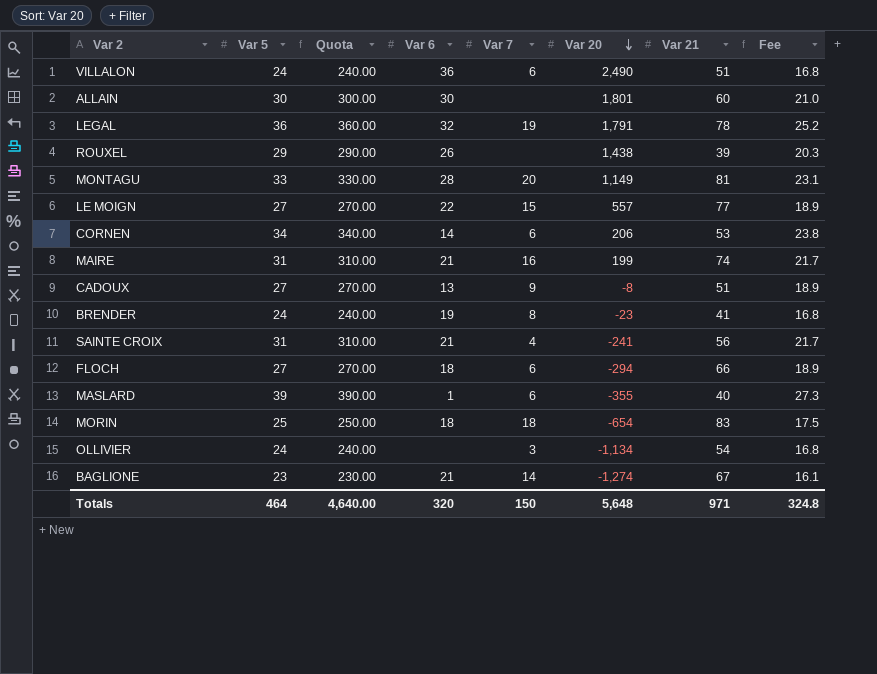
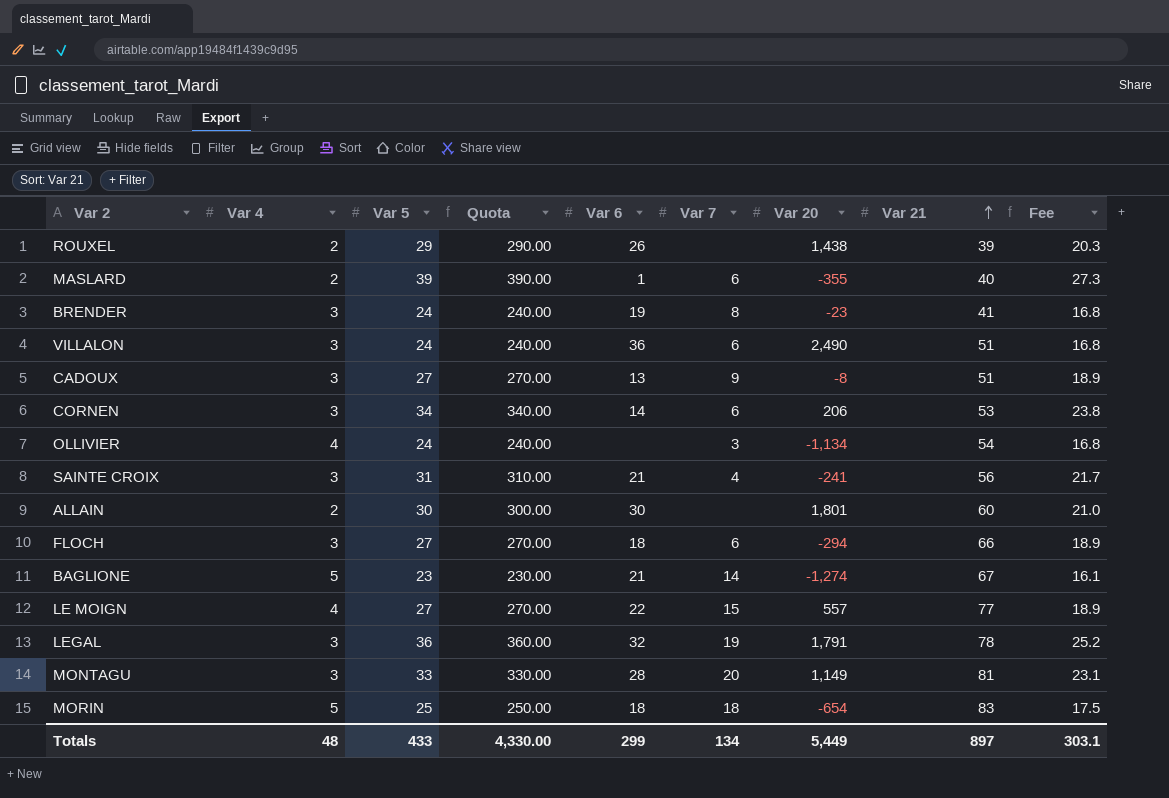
row order: Var 20 descending -> Var 21 ascending
column Var 4 | position: none -> 2
row MAIRE: 31 | 310.00 | 21 | 16 | 199 | 74 | 21.7 -> none
Totals | Var 5: 464 -> 433
Totals | Quota: 4,640.00 -> 4,330.00
Totals | Var 6: 320 -> 299
Totals | Var 7: 150 -> 134
Totals | Var 20: 5,648 -> 5,449
Totals | Var 21: 971 -> 897
Totals | Fee: 324.8 -> 303.1

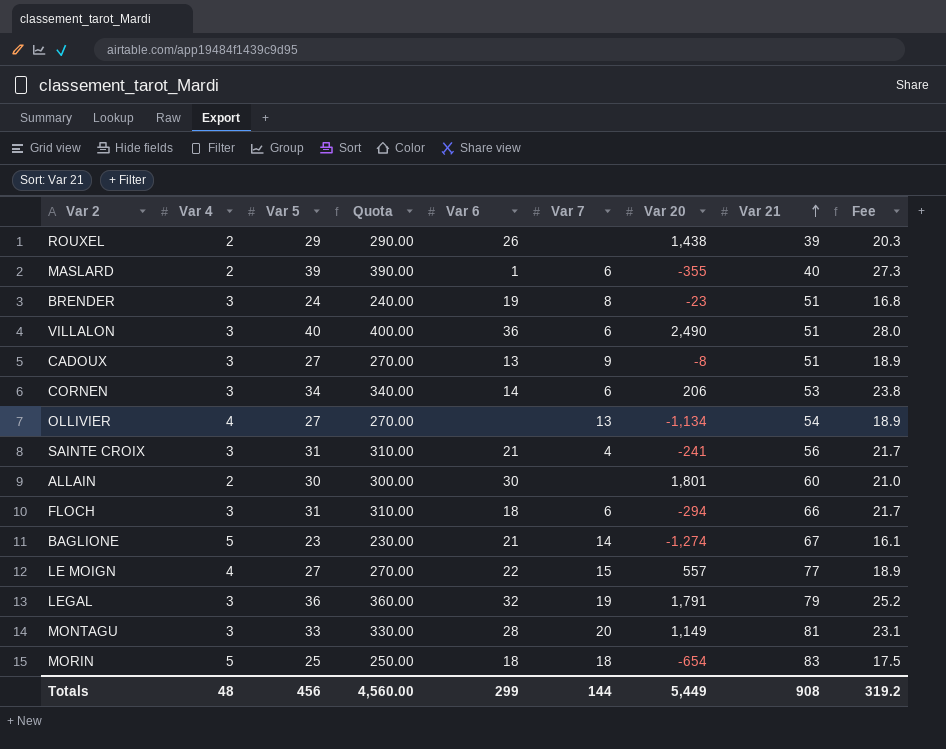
BRENDER | Var 21: 41 -> 51
VILLALON | Var 5: 24 -> 40
VILLALON | Quota: 240.00 -> 400.00
VILLALON | Fee: 16.8 -> 28.0
OLLIVIER | Var 5: 24 -> 27
OLLIVIER | Quota: 240.00 -> 270.00
OLLIVIER | Var 7: 3 -> 13
OLLIVIER | Fee: 16.8 -> 18.9
FLOCH | Var 5: 27 -> 31
FLOCH | Quota: 270.00 -> 310.00
FLOCH | Fee: 18.9 -> 21.7
LEGAL | Var 21: 78 -> 79
Totals | Var 5: 433 -> 456
Totals | Quota: 4,330.00 -> 4,560.00
Totals | Var 7: 134 -> 144
Totals | Var 21: 897 -> 908
Totals | Fee: 303.1 -> 319.2

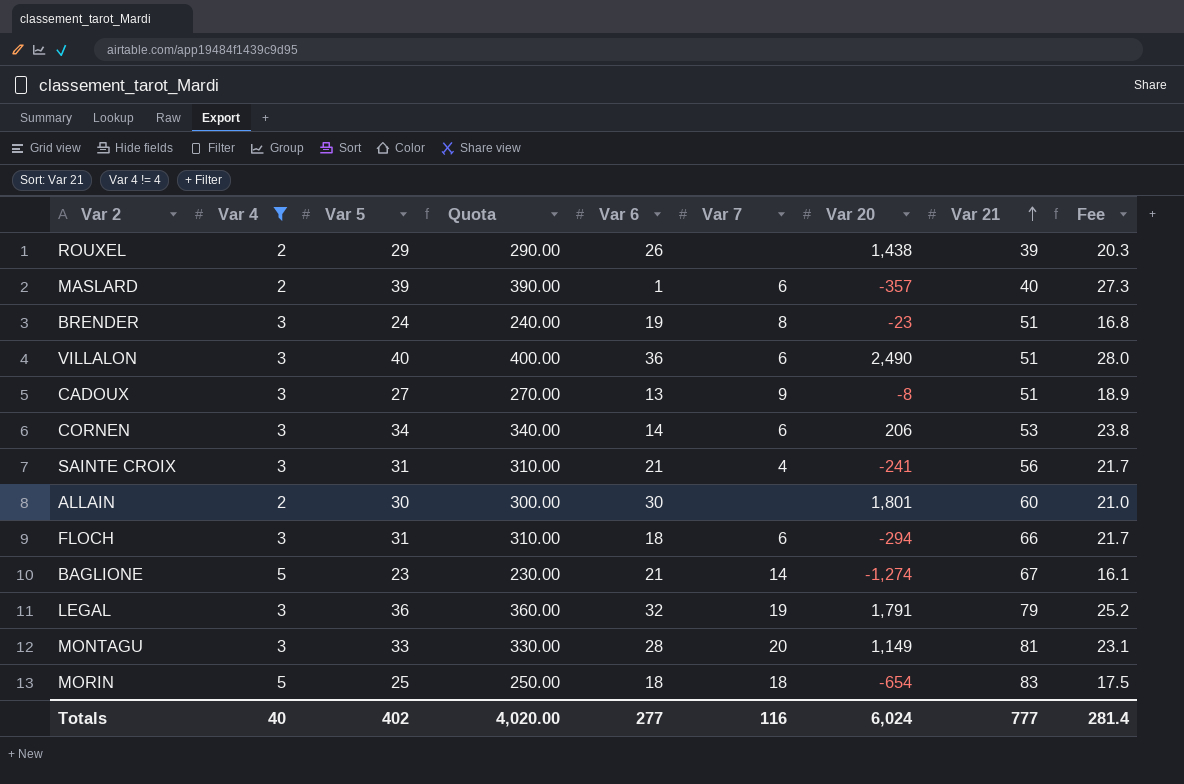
filter: none -> Var 4 != 4
MASLARD | Var 20: -355 -> -357
Totals | Var 4: 48 -> 40
Totals | Var 5: 456 -> 402
Totals | Quota: 4,560.00 -> 4,020.00
Totals | Var 6: 299 -> 277
Totals | Var 7: 144 -> 116
Totals | Var 20: 5,449 -> 6,024
Totals | Var 21: 908 -> 777
Totals | Fee: 319.2 -> 281.4

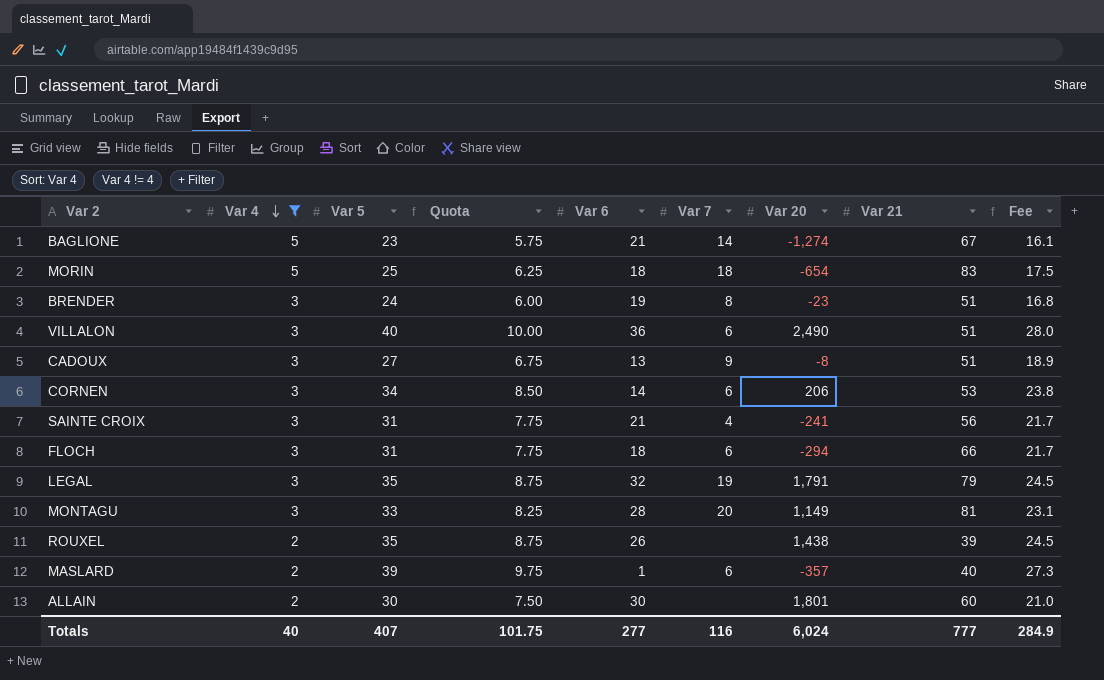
row order: Var 21 ascending -> Var 4 descending
column Quota | formula: [Var 5] * 10 -> [Var 5] * 0.25
LEGAL | Var 5: 36 -> 35
LEGAL | Fee: 25.2 -> 24.5
ROUXEL | Var 5: 29 -> 35
ROUXEL | Fee: 20.3 -> 24.5
Totals | Var 5: 402 -> 407
Totals | Quota: 4,020.00 -> 101.75
Totals | Fee: 281.4 -> 284.9

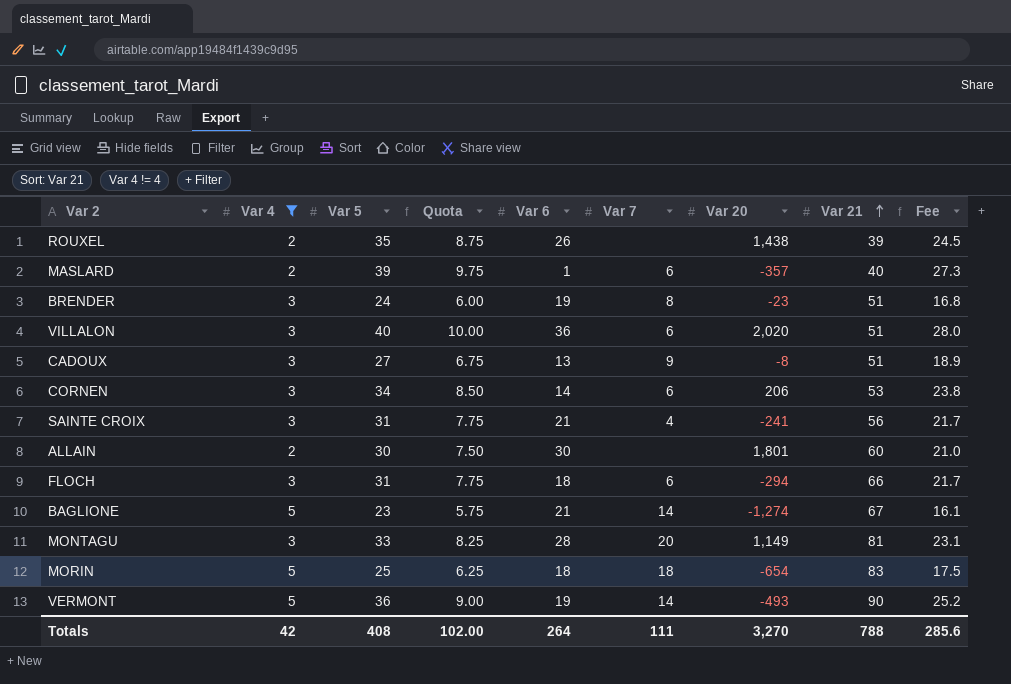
row order: Var 4 descending -> Var 21 ascending
row LEGAL: 3 | 35 | 8.75 | 32 | 19 | 1,791 | 79 | 24.5 -> none
VILLALON | Var 20: 2,490 -> 2,020
row VERMONT: none -> 5 | 36 | 9.00 | 19 | 14 | -493 | 90 | 25.2
Totals | Var 4: 40 -> 42
Totals | Var 5: 407 -> 408
Totals | Quota: 101.75 -> 102.00
Totals | Var 6: 277 -> 264
Totals | Var 7: 116 -> 111
Totals | Var 20: 6,024 -> 3,270
Totals | Var 21: 777 -> 788
Totals | Fee: 284.9 -> 285.6

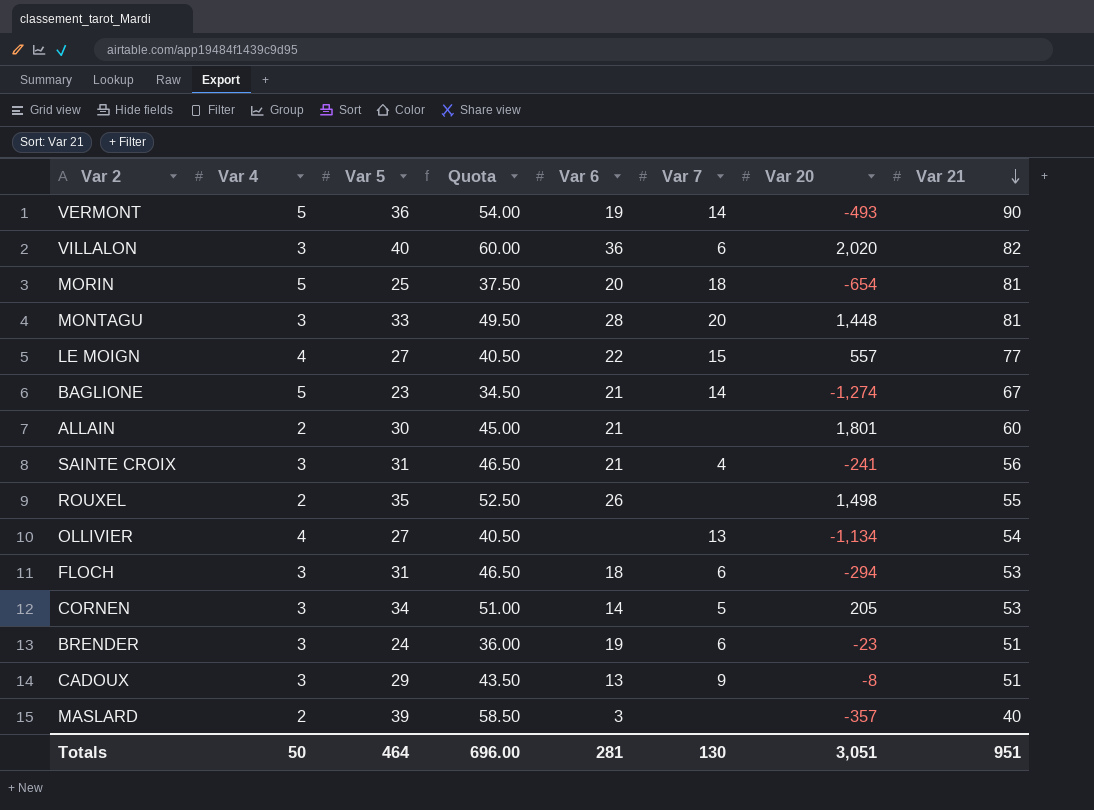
filter: Var 4 != 4 -> none
row order: Var 21 ascending -> Var 21 descending
column Fee | formula: [Var 5] * 0.7 -> none
column Quota | formula: [Var 5] * 0.25 -> [Var 5] * 1.5
VILLALON | Var 21: 51 -> 82
MORIN | Var 6: 18 -> 20
MORIN | Var 21: 83 -> 81
MONTAGU | Var 20: 1,149 -> 1,448
ALLAIN | Var 6: 30 -> 21
ROUXEL | Var 20: 1,438 -> 1,498
ROUXEL | Var 21: 39 -> 55
FLOCH | Var 21: 66 -> 53
CORNEN | Var 7: 6 -> 5
CORNEN | Var 20: 206 -> 205
BRENDER | Var 7: 8 -> 6
CADOUX | Var 5: 27 -> 29
MASLARD | Var 6: 1 -> 3
MASLARD | Var 7: 6 -> none
Totals | Var 4: 42 -> 50
Totals | Var 5: 408 -> 464
Totals | Quota: 102.00 -> 696.00
Totals | Var 6: 264 -> 281
Totals | Var 7: 111 -> 130
Totals | Var 20: 3,270 -> 3,051
Totals | Var 21: 788 -> 951

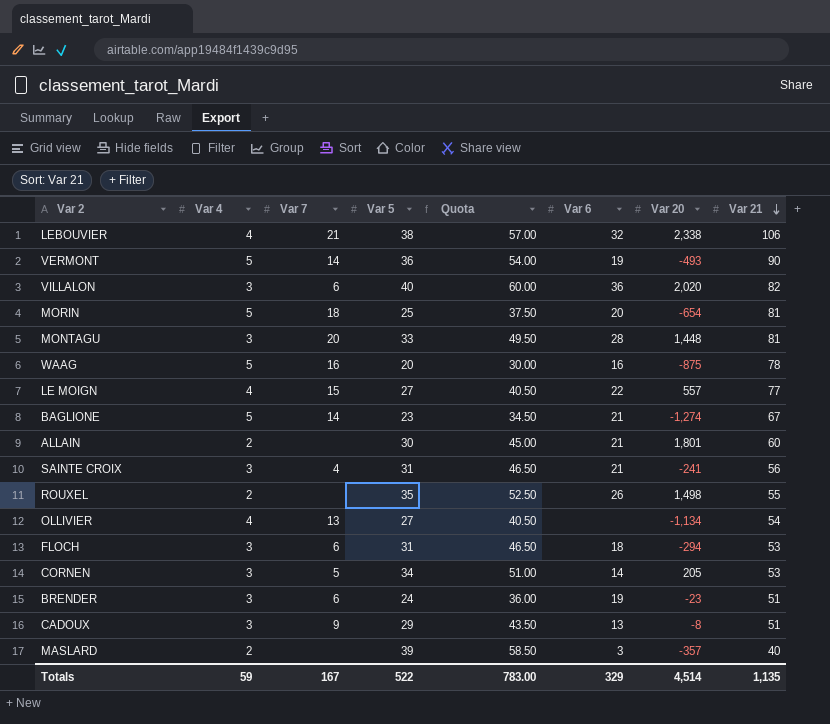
column Var 7 | position: 6 -> 3
row LEBOUVIER: none -> 4 | 21 | 38 | 57.00 | 32 | 2,338 | 106
row WAAG: none -> 5 | 16 | 20 | 30.00 | 16 | -875 | 78
Totals | Var 4: 50 -> 59
Totals | Var 7: 130 -> 167
Totals | Var 5: 464 -> 522
Totals | Quota: 696.00 -> 783.00
Totals | Var 6: 281 -> 329
Totals | Var 20: 3,051 -> 4,514
Totals | Var 21: 951 -> 1,135

